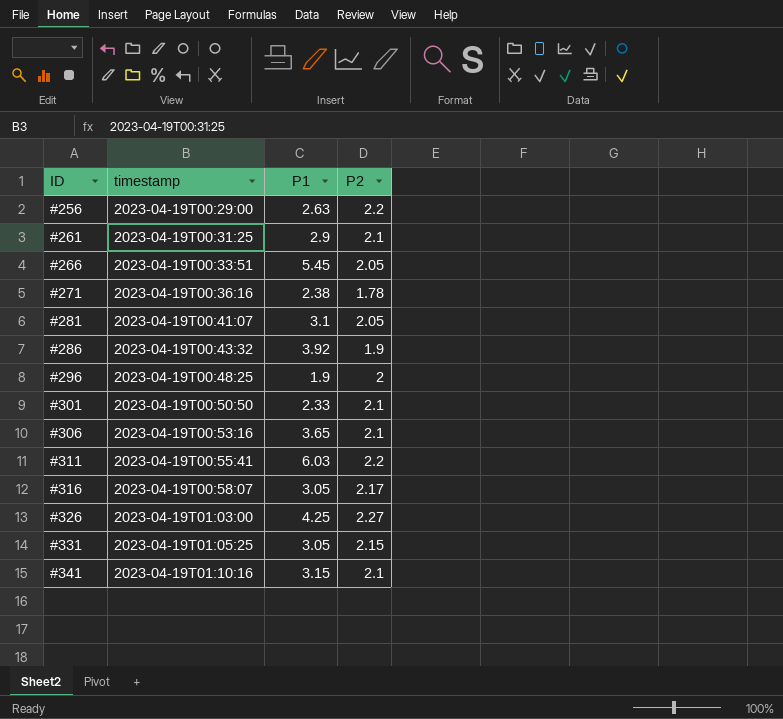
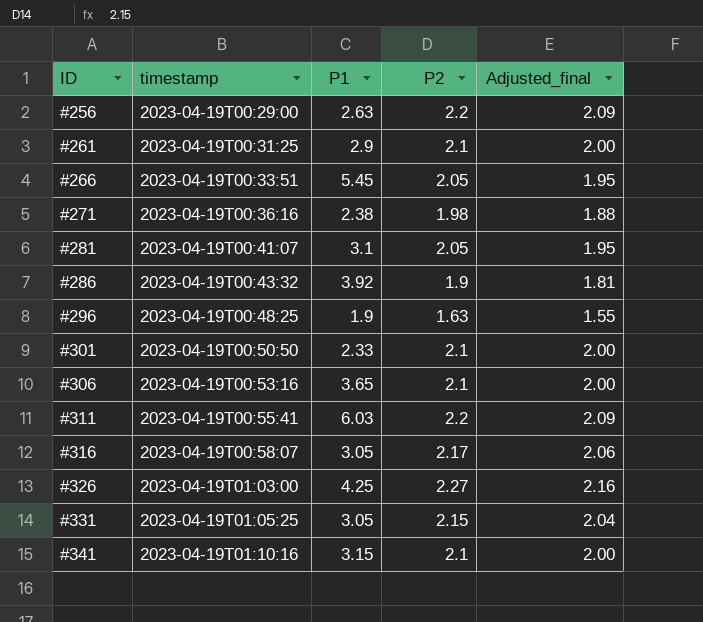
column Adjusted_final | formula: none -> [P2] * 0.95
#271 | P2: 1.78 -> 1.98
#296 | P2: 2 -> 1.63

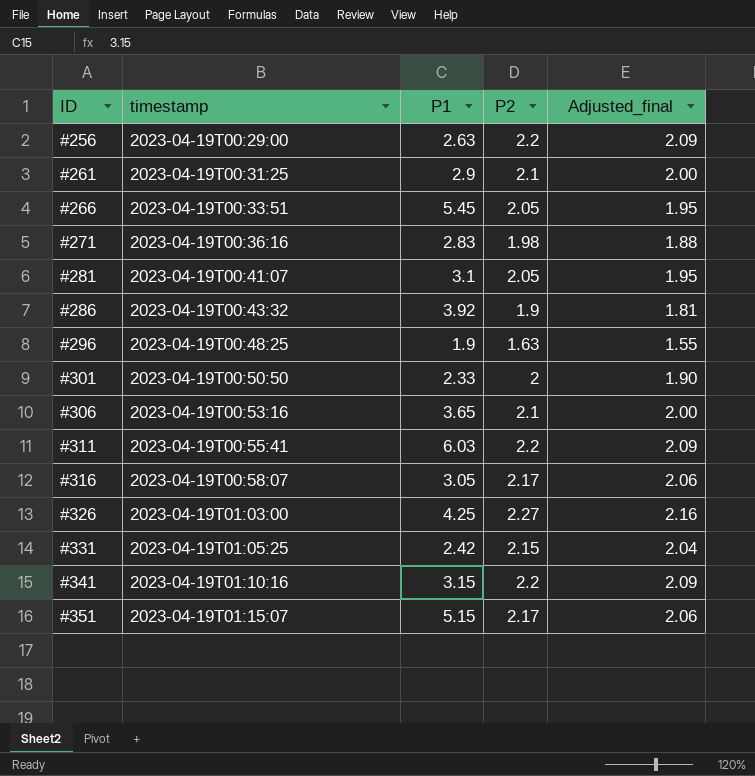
#271 | P1: 2.38 -> 2.83
#301 | P2: 2.1 -> 2
#301 | Adjusted_final: 2.00 -> 1.90
#331 | P1: 3.05 -> 2.42
#341 | P2: 2.1 -> 2.2
#341 | Adjusted_final: 2.00 -> 2.09
row #351: none -> 2023-04-19T01:15:07 | 5.15 | 2.17 | 2.06

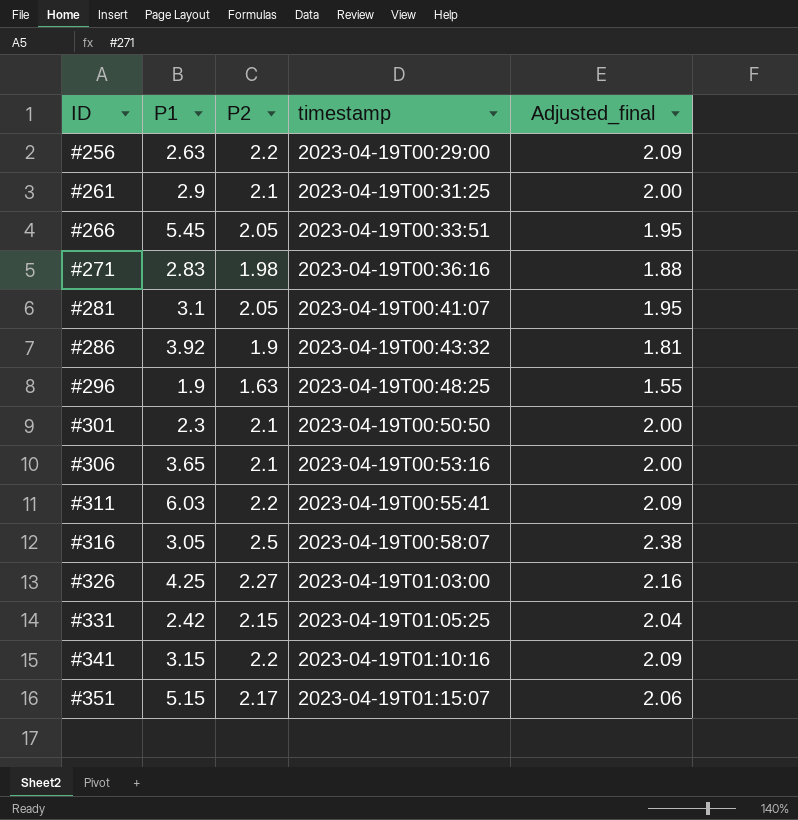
column timestamp | position: 2 -> 4
#301 | P1: 2.33 -> 2.3
#301 | P2: 2 -> 2.1
#301 | Adjusted_final: 1.90 -> 2.00
#316 | P2: 2.17 -> 2.5
#316 | Adjusted_final: 2.06 -> 2.38

